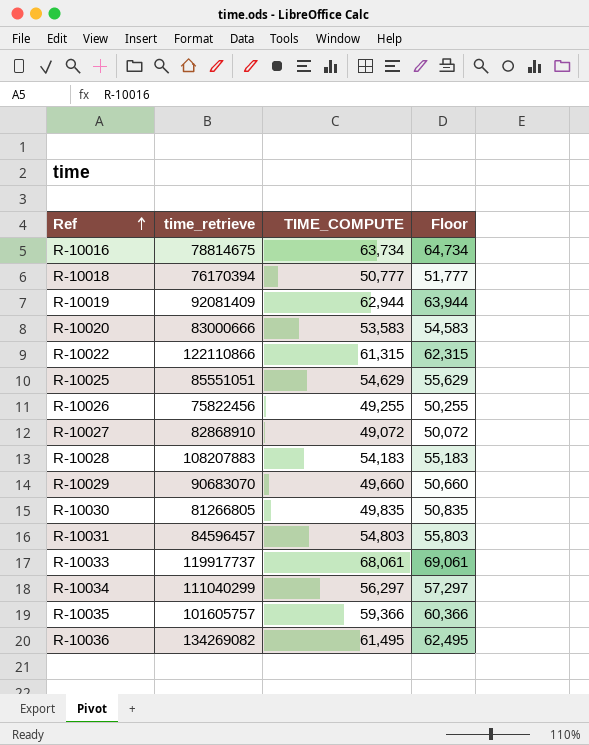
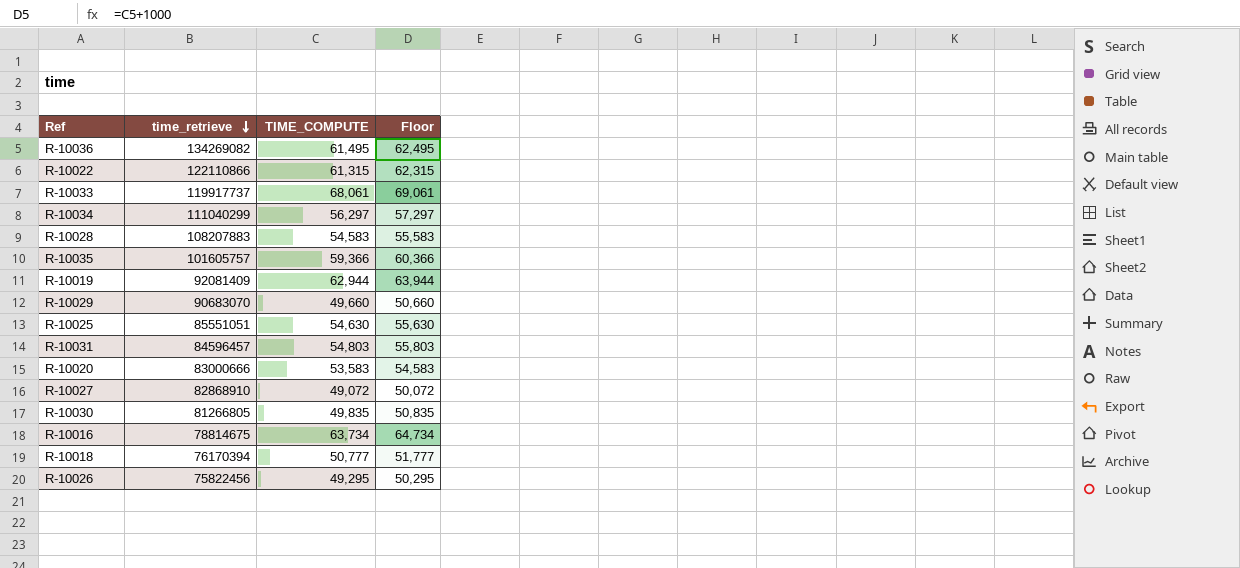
row order: Ref ascending -> time_retrieve descending
R-10028 | TIME_COMPUTE: 54,183 -> 54,583
R-10028 | Floor: 55,183 -> 55,583
R-10025 | TIME_COMPUTE: 54,629 -> 54,630
R-10025 | Floor: 55,629 -> 55,630
R-10026 | TIME_COMPUTE: 49,255 -> 49,295
R-10026 | Floor: 50,255 -> 50,295

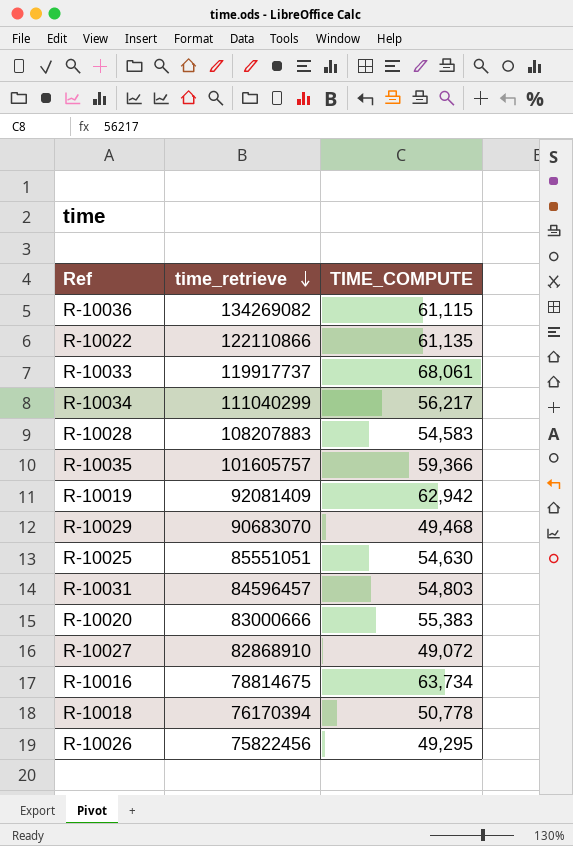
column Floor | formula: [TIME_COMPUTE] + 1000 -> none
row R-10030: 81266805 | 49,835 | 50,835 -> none
R-10036 | TIME_COMPUTE: 61,495 -> 61,115
R-10022 | TIME_COMPUTE: 61,315 -> 61,135
R-10034 | TIME_COMPUTE: 56,297 -> 56,217
R-10019 | TIME_COMPUTE: 62,944 -> 62,942
R-10029 | TIME_COMPUTE: 49,660 -> 49,468
R-10020 | TIME_COMPUTE: 53,583 -> 55,383
R-10018 | TIME_COMPUTE: 50,777 -> 50,778

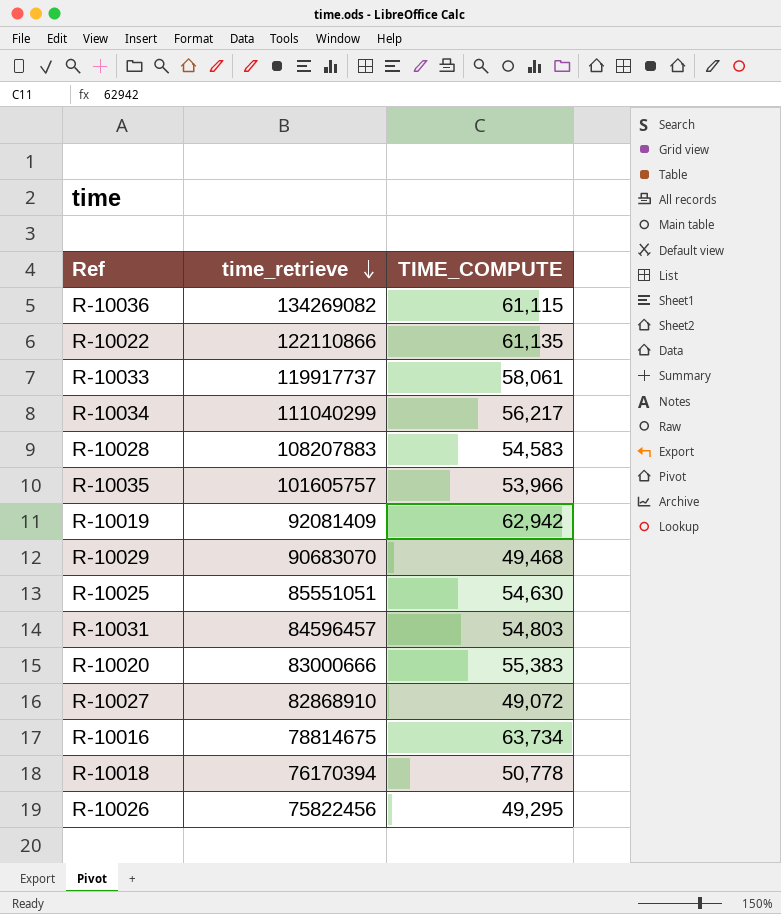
R-10033 | TIME_COMPUTE: 68,061 -> 58,061
R-10035 | TIME_COMPUTE: 59,366 -> 53,966

